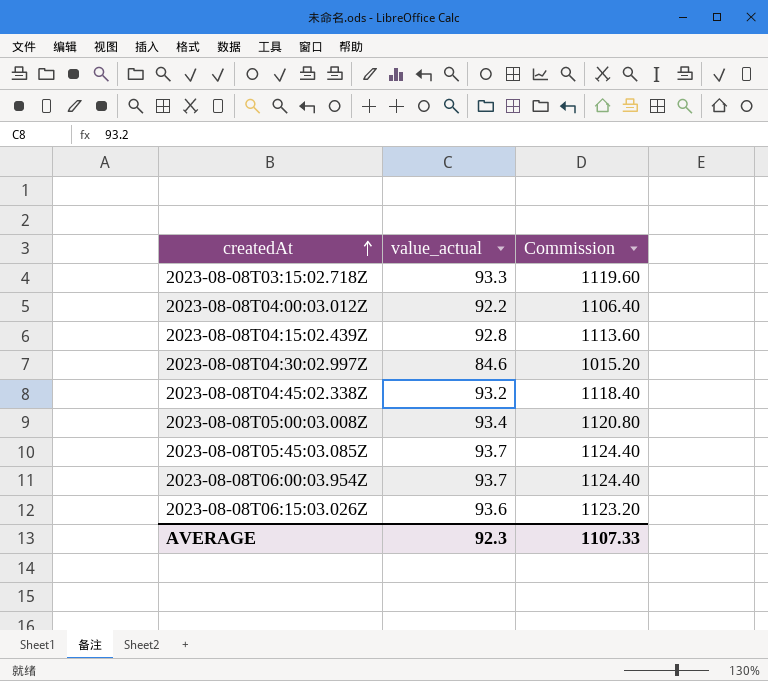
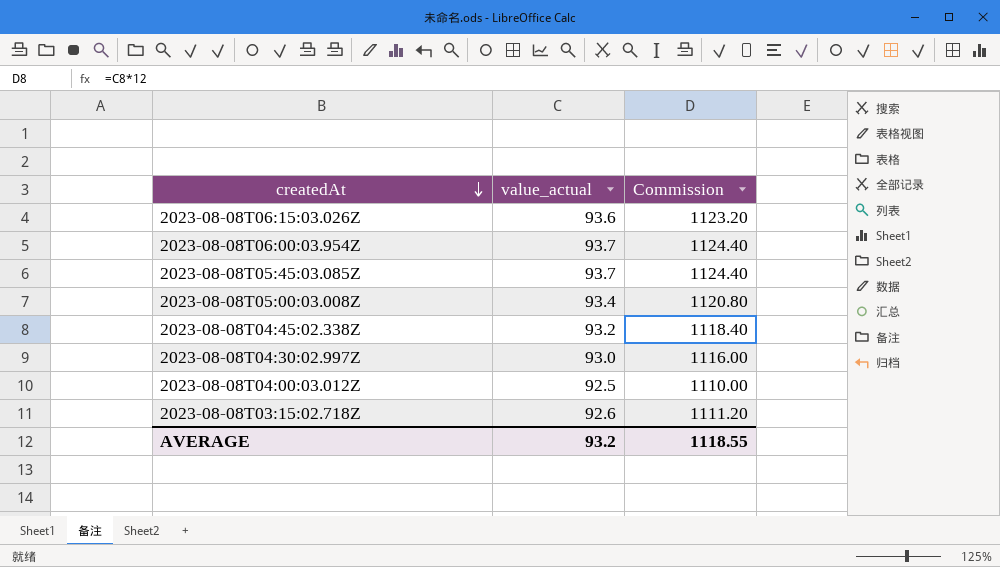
row order: createdAt ascending -> createdAt descending
row 2023-08-08T04:15:02.439Z: 92.8 | 1113.60 -> none
2023-08-08T04:30:02.997Z | value_actual: 84.6 -> 93.0
2023-08-08T04:30:02.997Z | Commission: 1015.20 -> 1116.00
2023-08-08T04:00:03.012Z | value_actual: 92.2 -> 92.5
2023-08-08T04:00:03.012Z | Commission: 1106.40 -> 1110.00
2023-08-08T03:15:02.718Z | value_actual: 93.3 -> 92.6
2023-08-08T03:15:02.718Z | Commission: 1119.60 -> 1111.20
AVERAGE | value_actual: 92.3 -> 93.2
AVERAGE | Commission: 1107.33 -> 1118.55

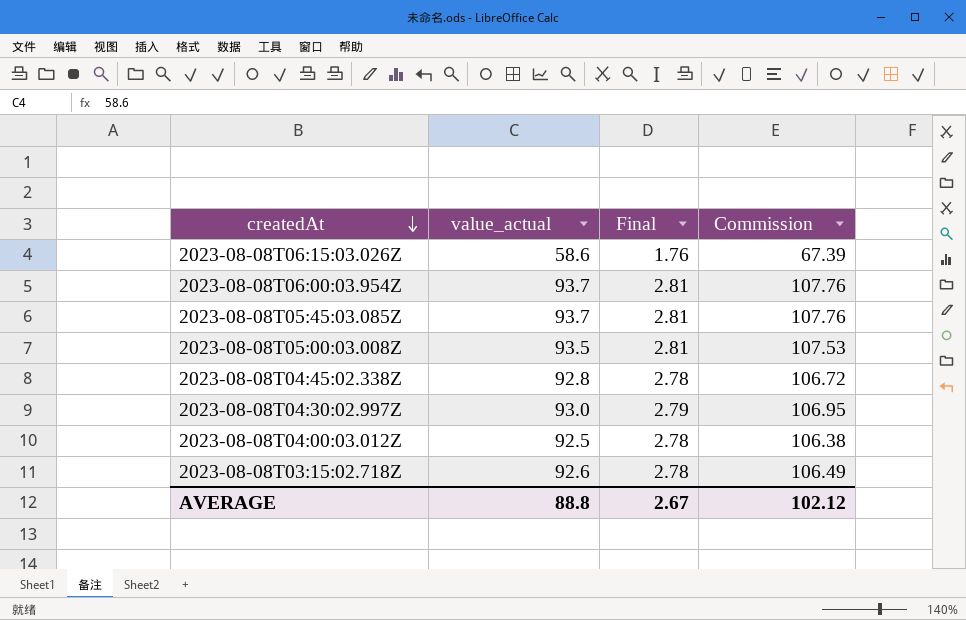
column Final | formula: none -> [value_actual] * 0.03
column Commission | formula: [value_actual] * 12 -> [value_actual] * 1.15
2023-08-08T06:15:03.026Z | value_actual: 93.6 -> 58.6
2023-08-08T05:00:03.008Z | value_actual: 93.4 -> 93.5
2023-08-08T04:45:02.338Z | value_actual: 93.2 -> 92.8
AVERAGE | value_actual: 93.2 -> 88.8
AVERAGE | Commission: 1118.55 -> 102.12

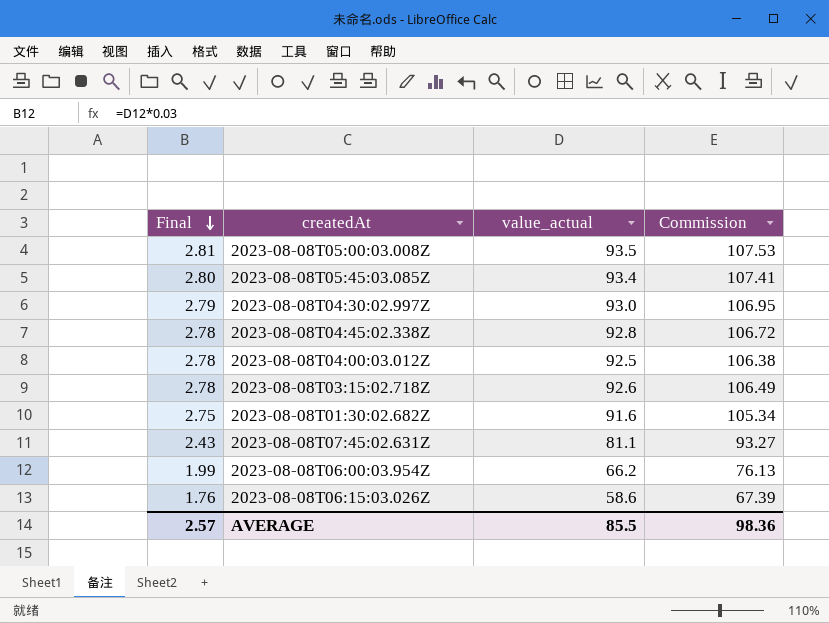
row order: createdAt descending -> Final descending
column Final | position: 3 -> 1
2023-08-08T05:45:03.085Z | Final: 2.81 -> 2.80
2023-08-08T05:45:03.085Z | value_actual: 93.7 -> 93.4
2023-08-08T05:45:03.085Z | Commission: 107.76 -> 107.41
row 2023-08-08T01:30:02.682Z: none -> 2.75 | 91.6 | 105.34
row 2023-08-08T07:45:02.631Z: none -> 2.43 | 81.1 | 93.27
2023-08-08T06:00:03.954Z | Final: 2.81 -> 1.99
2023-08-08T06:00:03.954Z | value_actual: 93.7 -> 66.2
2023-08-08T06:00:03.954Z | Commission: 107.76 -> 76.13
AVERAGE | Final: 2.67 -> 2.57
AVERAGE | value_actual: 88.8 -> 85.5
AVERAGE | Commission: 102.12 -> 98.36

